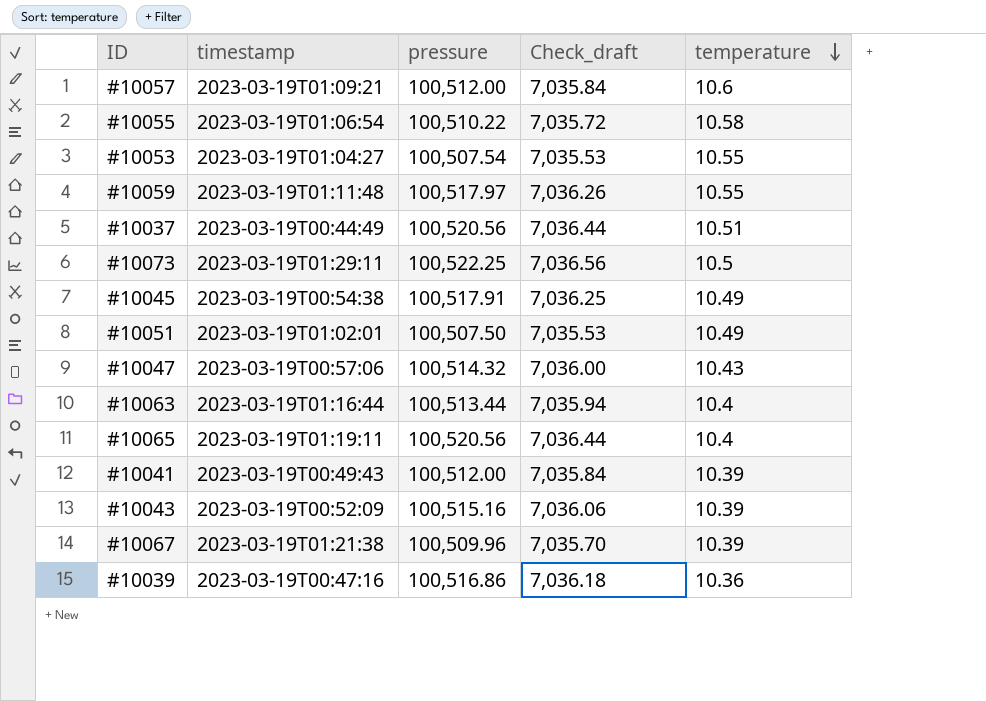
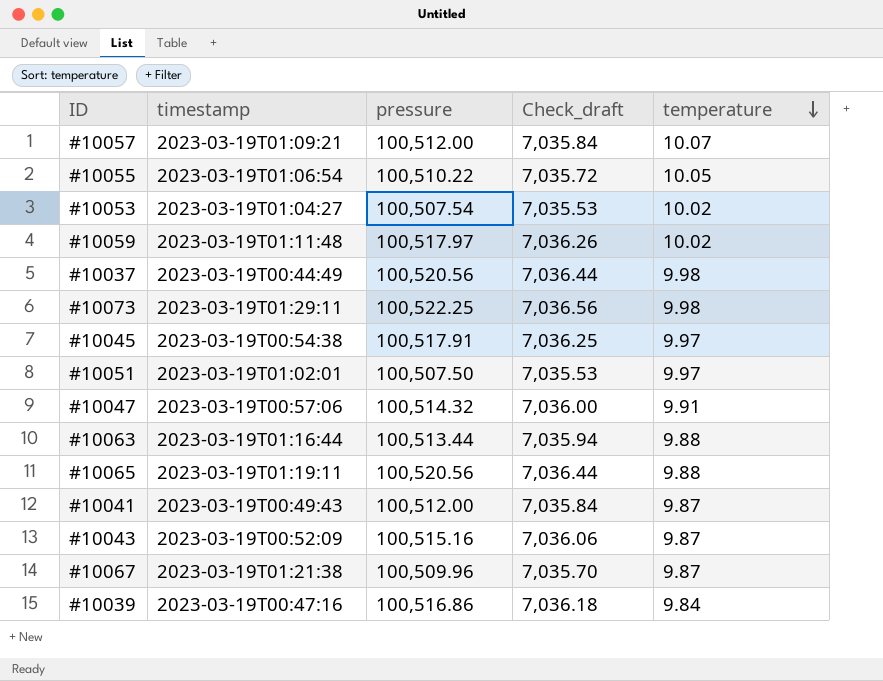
#10057 | temperature: 10.6 -> 10.07
#10055 | temperature: 10.58 -> 10.05
#10053 | temperature: 10.55 -> 10.02
#10059 | temperature: 10.55 -> 10.02
#10037 | temperature: 10.51 -> 9.98
#10073 | temperature: 10.5 -> 9.98
#10045 | temperature: 10.49 -> 9.97
#10051 | temperature: 10.49 -> 9.97
#10047 | temperature: 10.43 -> 9.91
#10063 | temperature: 10.4 -> 9.88
#10065 | temperature: 10.4 -> 9.88
#10041 | temperature: 10.39 -> 9.87
#10043 | temperature: 10.39 -> 9.87
#10067 | temperature: 10.39 -> 9.87
#10039 | temperature: 10.36 -> 9.84

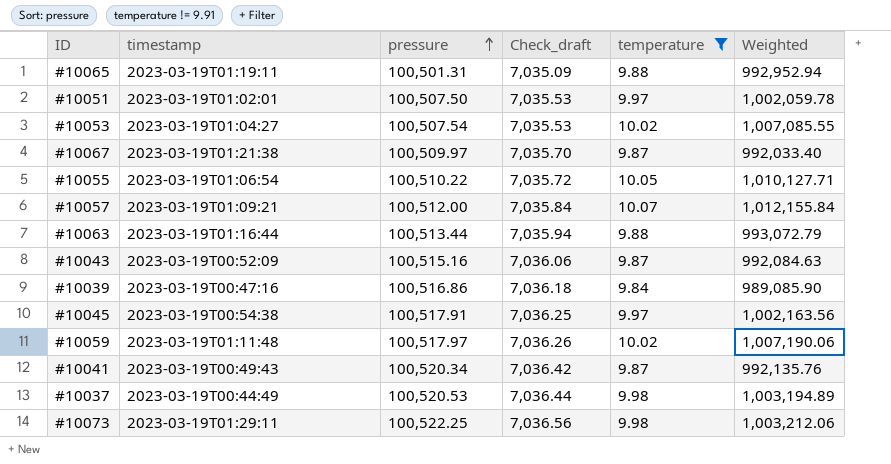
filter: none -> temperature != 9.91
row order: temperature descending -> pressure ascending
column Weighted | formula: none -> [pressure] * [temperature]
#10065 | pressure: 100,520.56 -> 100,501.31
#10065 | Check_draft: 7,036.44 -> 7,035.09
#10067 | pressure: 100,509.96 -> 100,509.97
#10041 | pressure: 100,512.00 -> 100,520.34
#10041 | Check_draft: 7,035.84 -> 7,036.42
#10037 | pressure: 100,520.56 -> 100,520.53

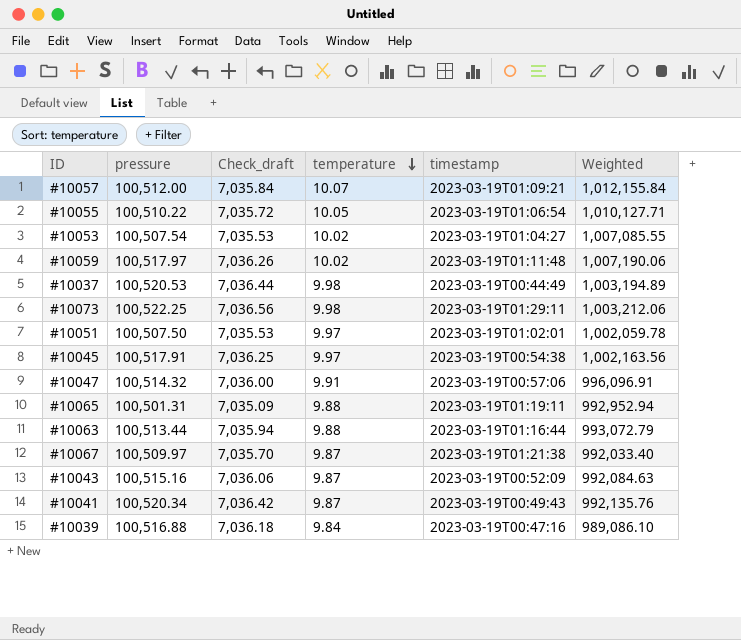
filter: temperature != 9.91 -> none
row order: pressure ascending -> temperature descending
column timestamp | position: 2 -> 5
#10039 | pressure: 100,516.86 -> 100,516.88
#10039 | Weighted: 989,085.90 -> 989,086.10

